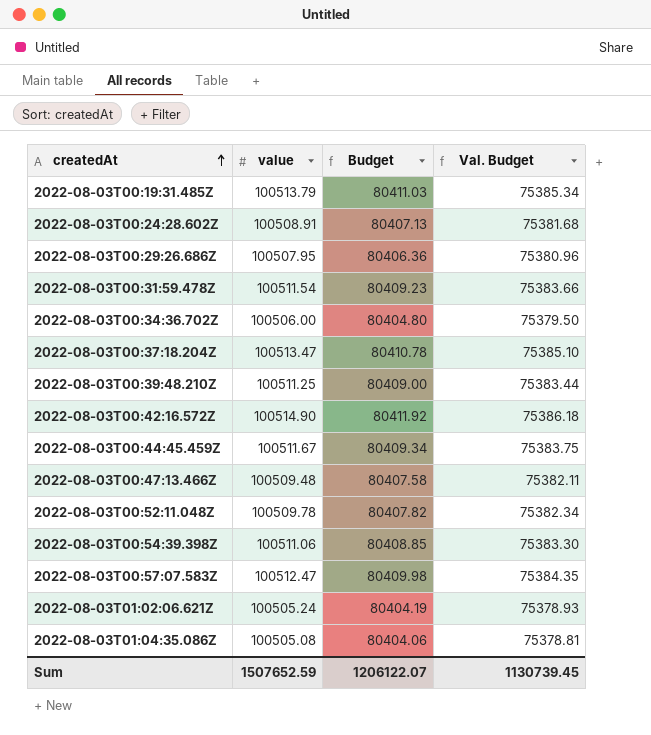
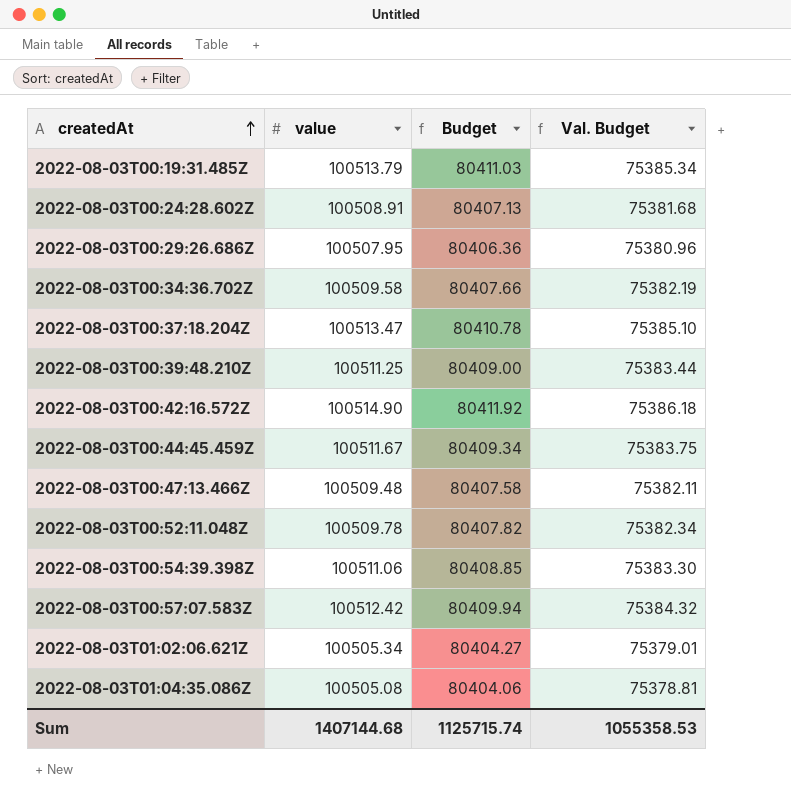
row 2022-08-03T00:31:59.478Z: 100511.54 | 80409.23 | 75383.66 -> none
2022-08-03T00:34:36.702Z | value: 100506.00 -> 100509.58
2022-08-03T00:34:36.702Z | Budget: 80404.80 -> 80407.66
2022-08-03T00:34:36.702Z | Val. Budget: 75379.50 -> 75382.19
2022-08-03T00:57:07.583Z | value: 100512.47 -> 100512.42
2022-08-03T00:57:07.583Z | Budget: 80409.98 -> 80409.94
2022-08-03T00:57:07.583Z | Val. Budget: 75384.35 -> 75384.32
2022-08-03T01:02:06.621Z | value: 100505.24 -> 100505.34
2022-08-03T01:02:06.621Z | Budget: 80404.19 -> 80404.27
2022-08-03T01:02:06.621Z | Val. Budget: 75378.93 -> 75379.01
Sum | value: 1507652.59 -> 1407144.68
Sum | Budget: 1206122.07 -> 1125715.74
Sum | Val. Budget: 1130739.45 -> 1055358.53

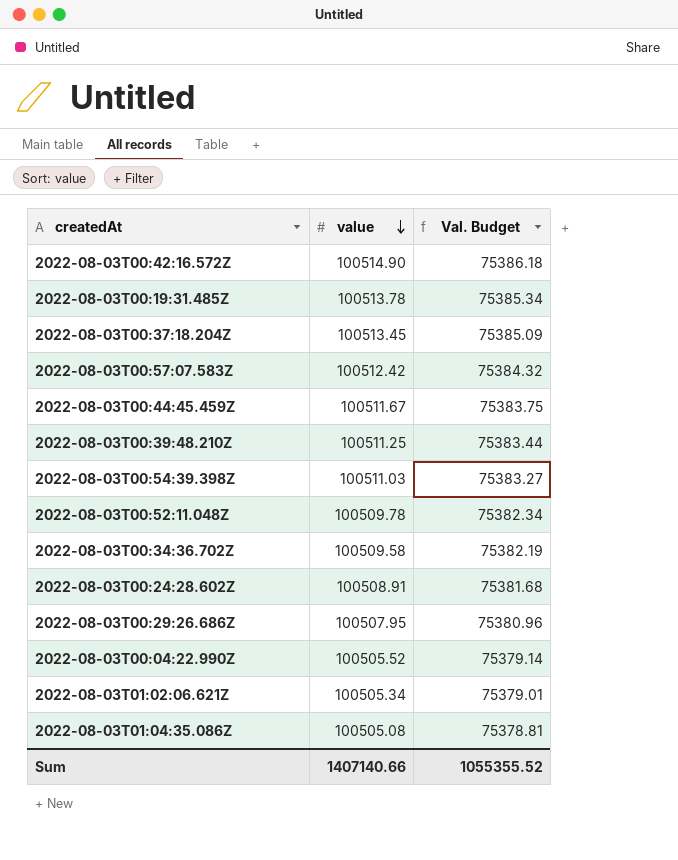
row order: createdAt ascending -> value descending
column Budget | formula: [value] * 0.8 -> none
row 2022-08-03T00:47:13.466Z: 100509.48 | 80407.58 | 75382.11 -> none
2022-08-03T00:19:31.485Z | value: 100513.79 -> 100513.78
2022-08-03T00:37:18.204Z | value: 100513.47 -> 100513.45
2022-08-03T00:37:18.204Z | Val. Budget: 75385.10 -> 75385.09
2022-08-03T00:54:39.398Z | value: 100511.06 -> 100511.03
2022-08-03T00:54:39.398Z | Val. Budget: 75383.30 -> 75383.27
row 2022-08-03T00:04:22.990Z: none -> 100505.52 | 75379.14
Sum | value: 1407144.68 -> 1407140.66
Sum | Val. Budget: 1055358.53 -> 1055355.52

